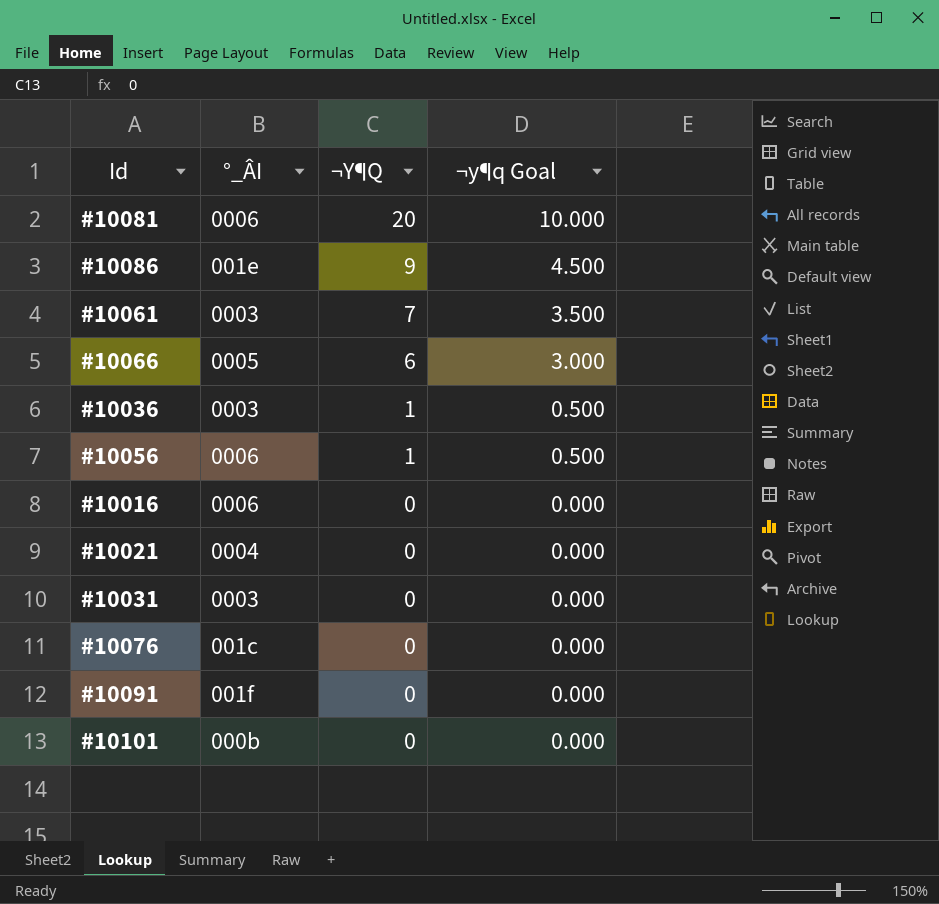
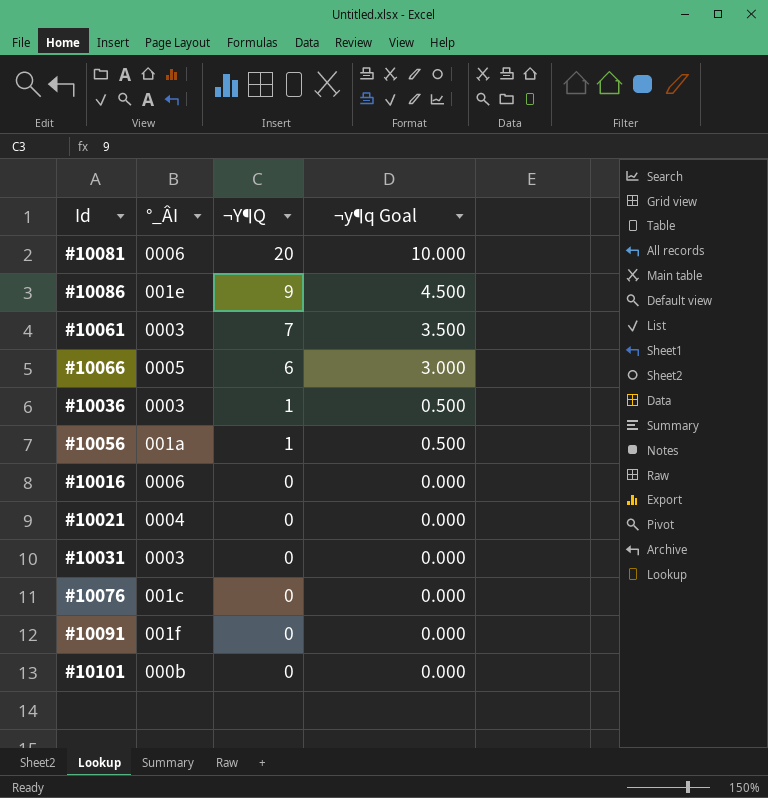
#10056 | °_ÂI: 0006 -> 001a

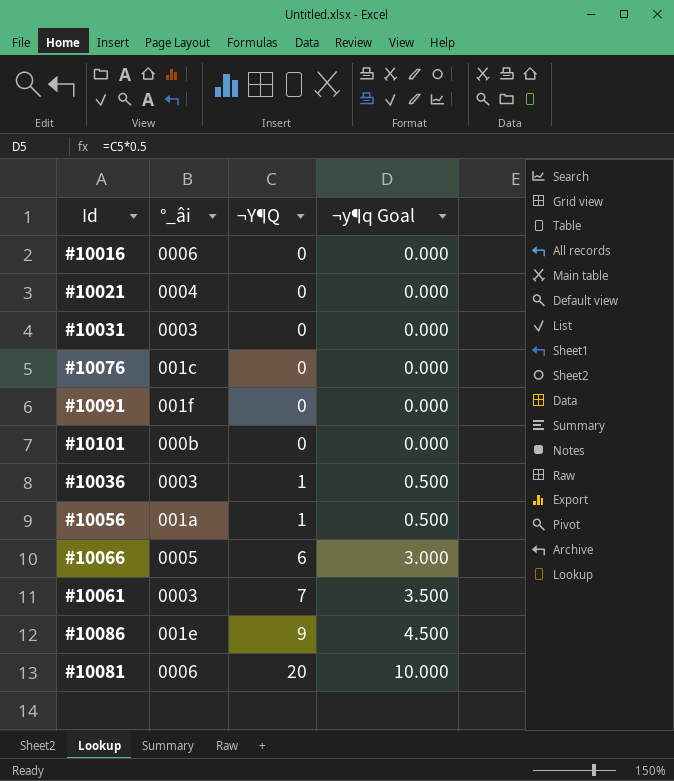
row order: ¬Y¶Q descending -> ¬Y¶Q ascending
column name: °_ÂI -> °_âi

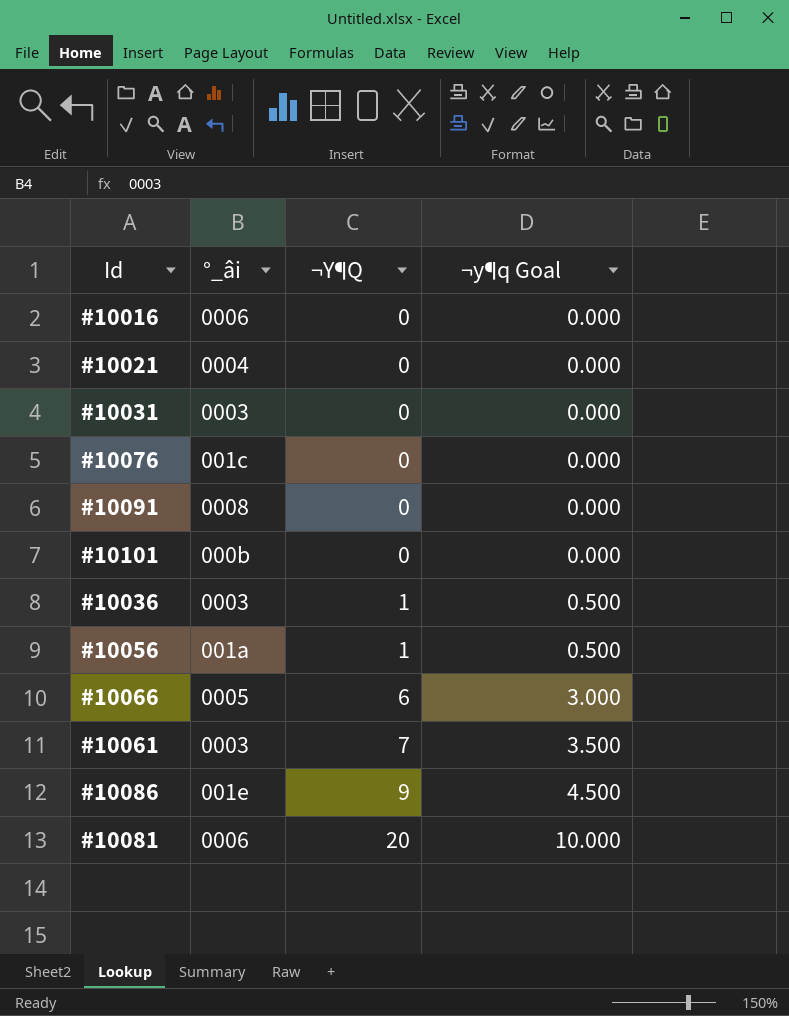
#10091 | °_âi: 001f -> 0008

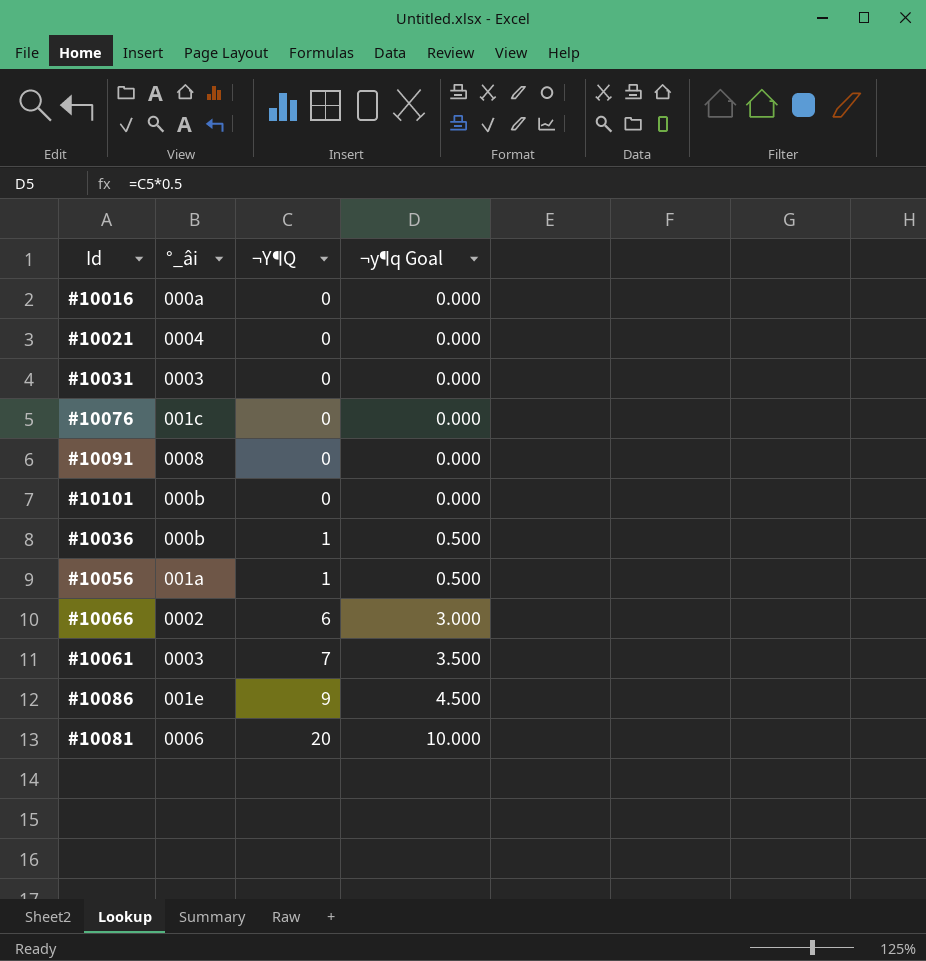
#10016 | °_âi: 0006 -> 000a
#10036 | °_âi: 0003 -> 000b
#10066 | °_âi: 0005 -> 0002

